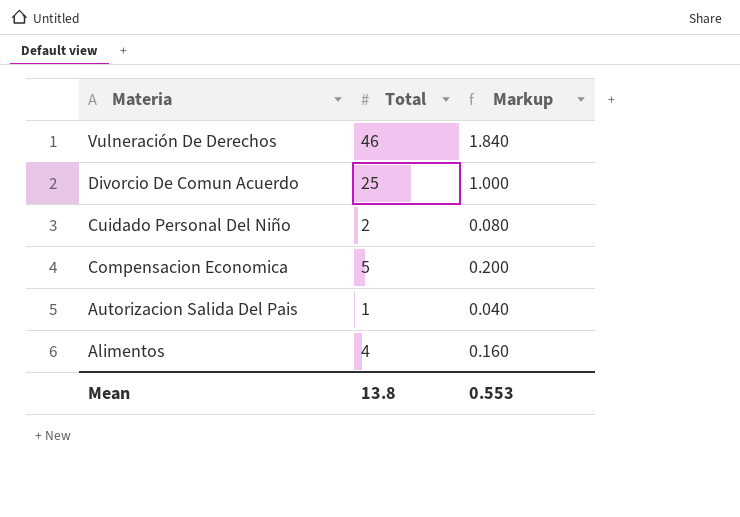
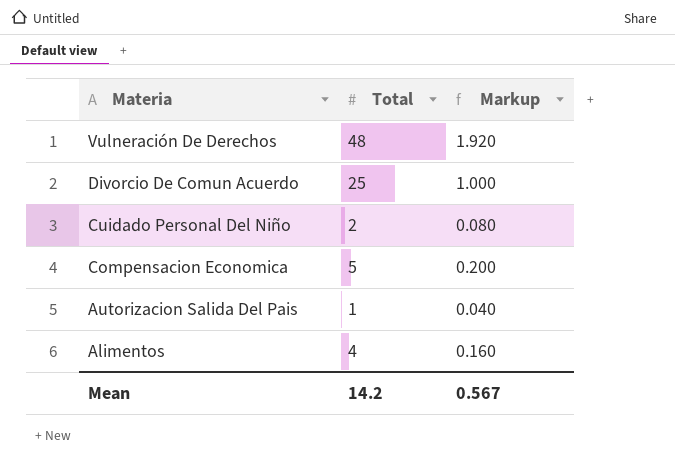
Vulneración De Derechos | Total: 46 -> 48
Vulneración De Derechos | Markup: 1.840 -> 1.920
Mean | Total: 13.8 -> 14.2
Mean | Markup: 0.553 -> 0.567

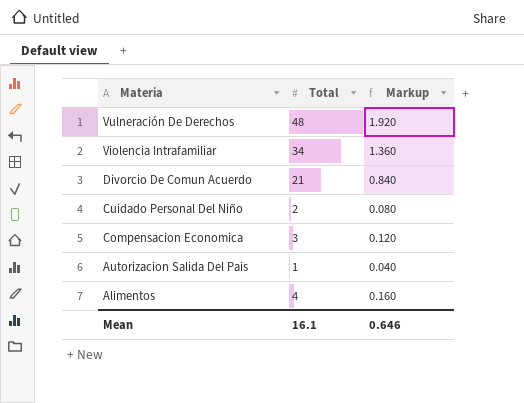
row Violencia Intrafamiliar: none -> 34 | 1.360
Divorcio De Comun Acuerdo | Total: 25 -> 21
Divorcio De Comun Acuerdo | Markup: 1.000 -> 0.840
Compensacion Economica | Total: 5 -> 3
Compensacion Economica | Markup: 0.200 -> 0.120
Mean | Total: 14.2 -> 16.1
Mean | Markup: 0.567 -> 0.646

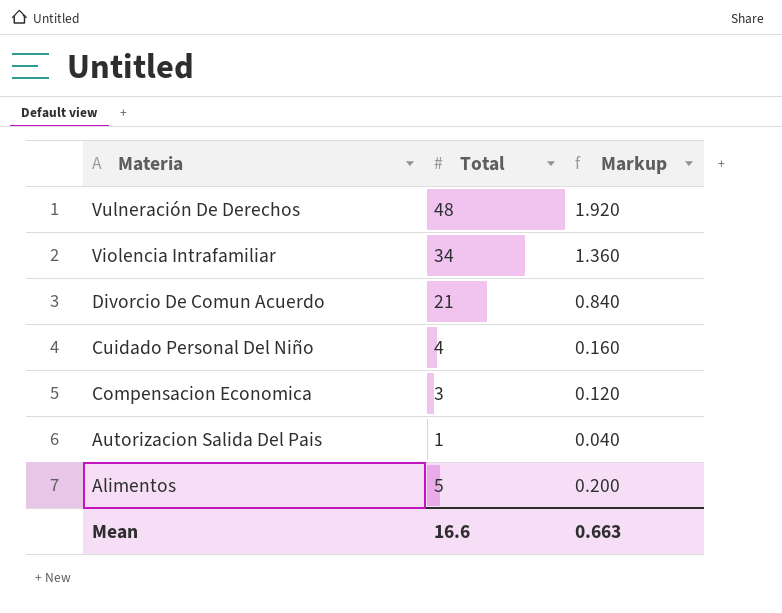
Cuidado Personal Del Niño | Total: 2 -> 4
Cuidado Personal Del Niño | Markup: 0.080 -> 0.160
Alimentos | Total: 4 -> 5
Alimentos | Markup: 0.160 -> 0.200
Mean | Total: 16.1 -> 16.6
Mean | Markup: 0.646 -> 0.663

